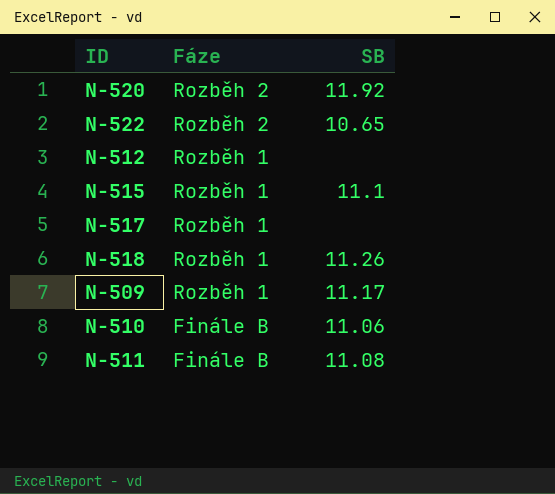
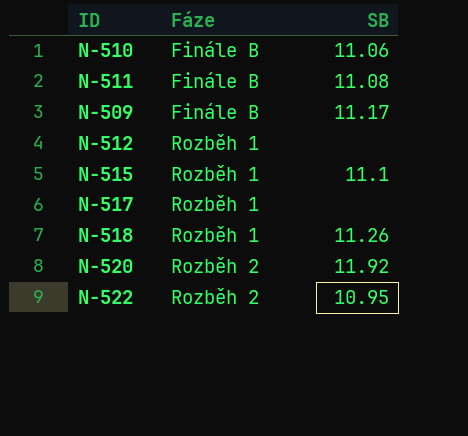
row order: Fáze descending -> Fáze ascending
N-509 | Fáze: Rozběh 1 -> Finále B
N-522 | SB: 10.65 -> 10.95

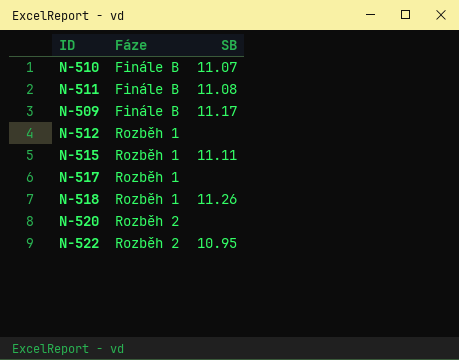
N-510 | SB: 11.06 -> 11.07
N-515 | SB: 11.1 -> 11.11
N-520 | SB: 11.92 -> none

